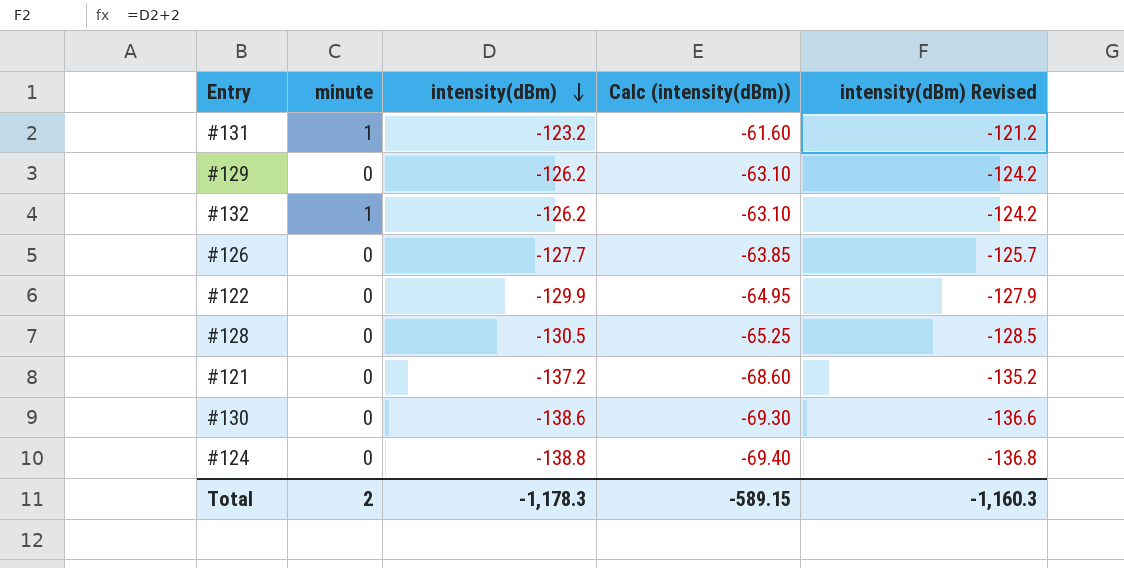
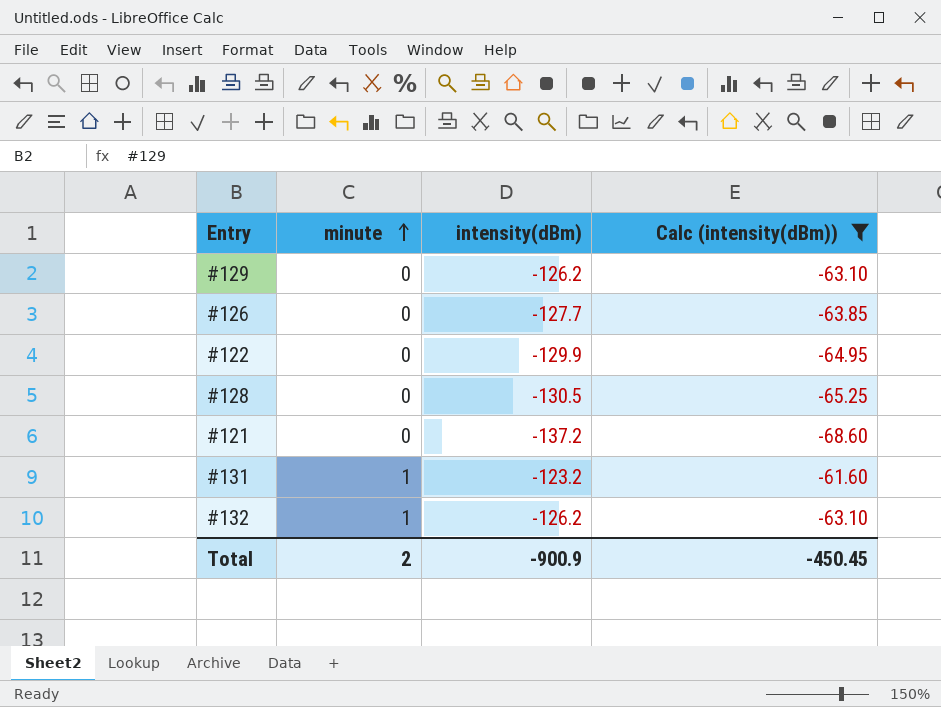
filter: none -> Calc (intensity(dBm)) >= -68.60
row order: intensity(dBm) descending -> minute ascending
column intensity(dBm) Revised | formula: [intensity(dBm)] + 2 -> none
Total | intensity(dBm): -1,178.3 -> -900.9
Total | Calc (intensity(dBm)): -589.15 -> -450.45

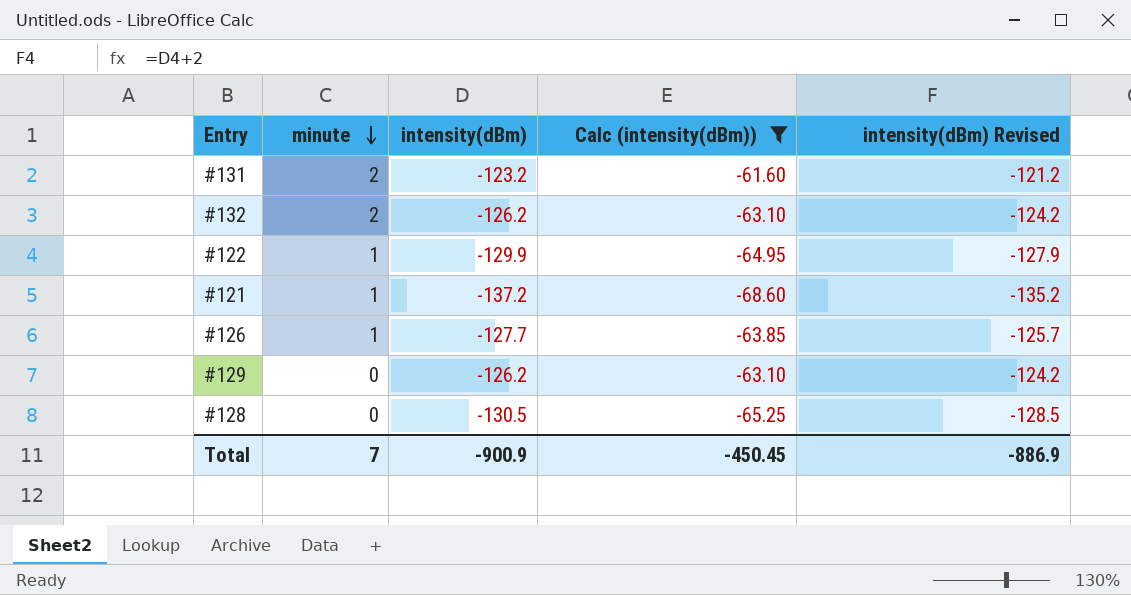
row order: minute ascending -> minute descending
column intensity(dBm) Revised | formula: none -> [intensity(dBm)] + 2
#131 | minute: 1 -> 2
#132 | minute: 1 -> 2
#122 | minute: 0 -> 1
#121 | minute: 0 -> 1
#126 | minute: 0 -> 1
Total | minute: 2 -> 7

